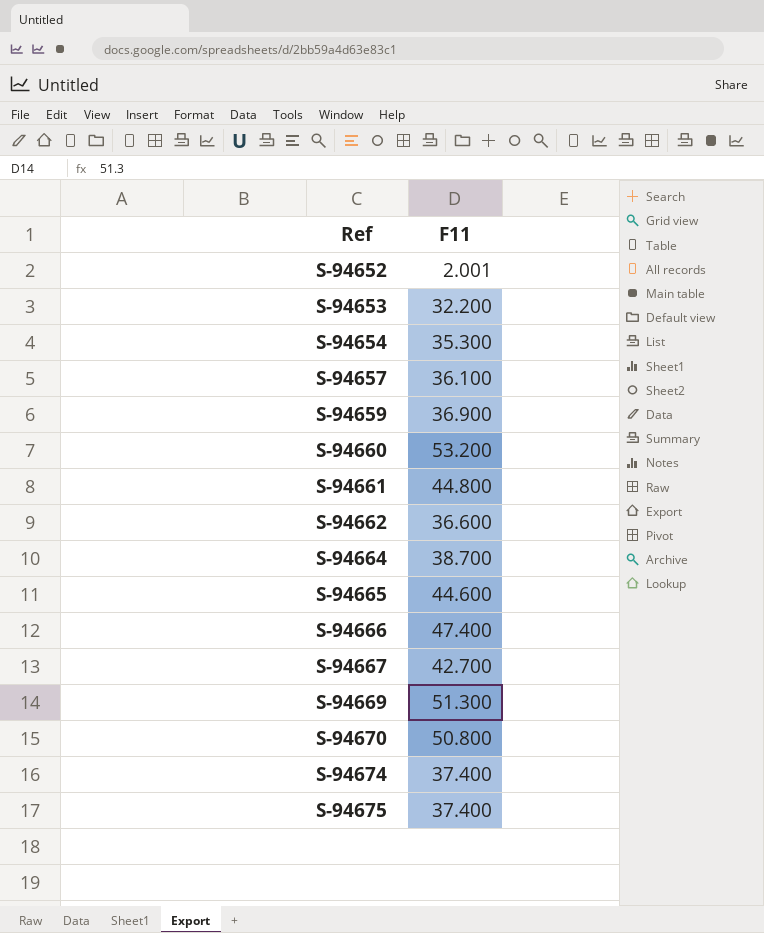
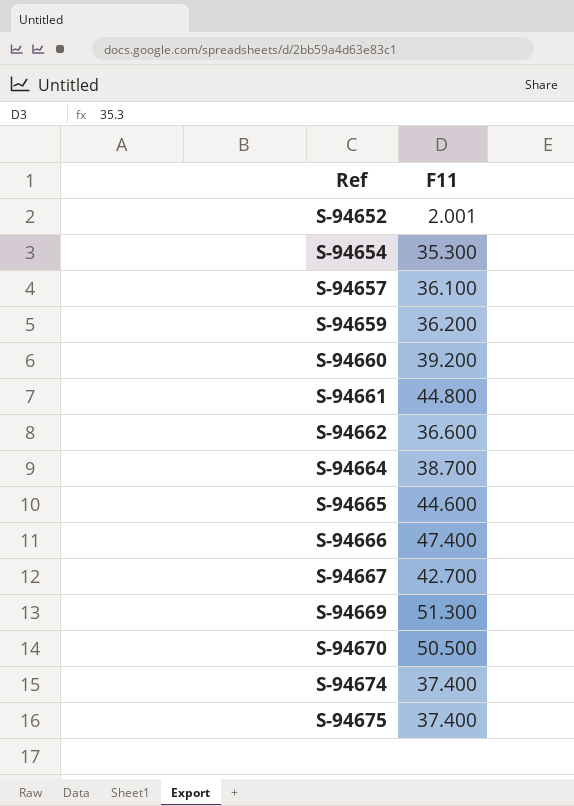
row S-94653: 32.200 -> none
S-94659 | F11: 36.900 -> 36.200
S-94660 | F11: 53.200 -> 39.200
S-94670 | F11: 50.800 -> 50.500

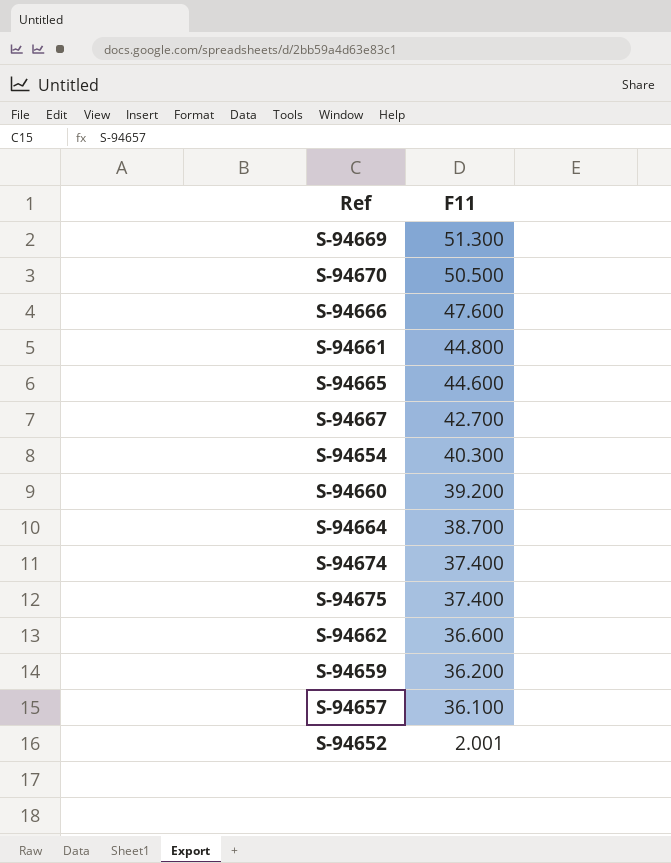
row order: Ref ascending -> F11 descending
S-94666 | F11: 47.400 -> 47.600
S-94654 | F11: 35.300 -> 40.300

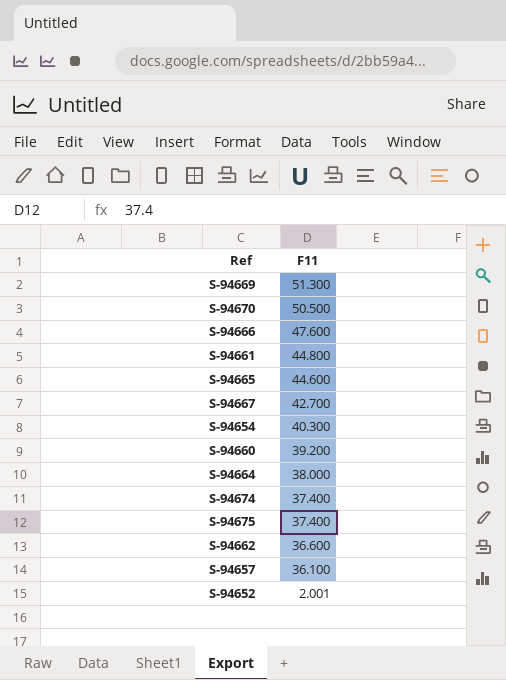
row S-94659: 36.200 -> none
S-94664 | F11: 38.700 -> 38.000

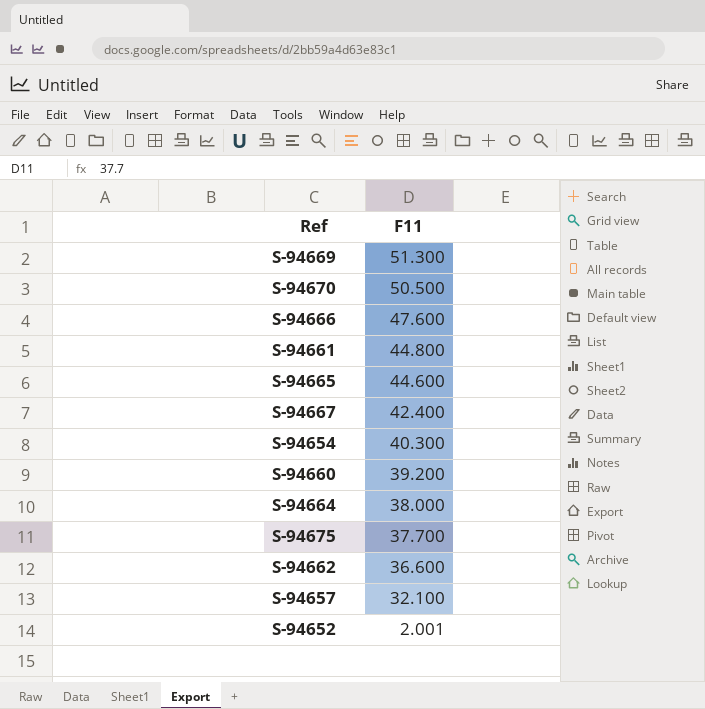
row S-94674: 37.400 -> none
S-94667 | F11: 42.700 -> 42.400
S-94675 | F11: 37.400 -> 37.700
S-94657 | F11: 36.100 -> 32.100

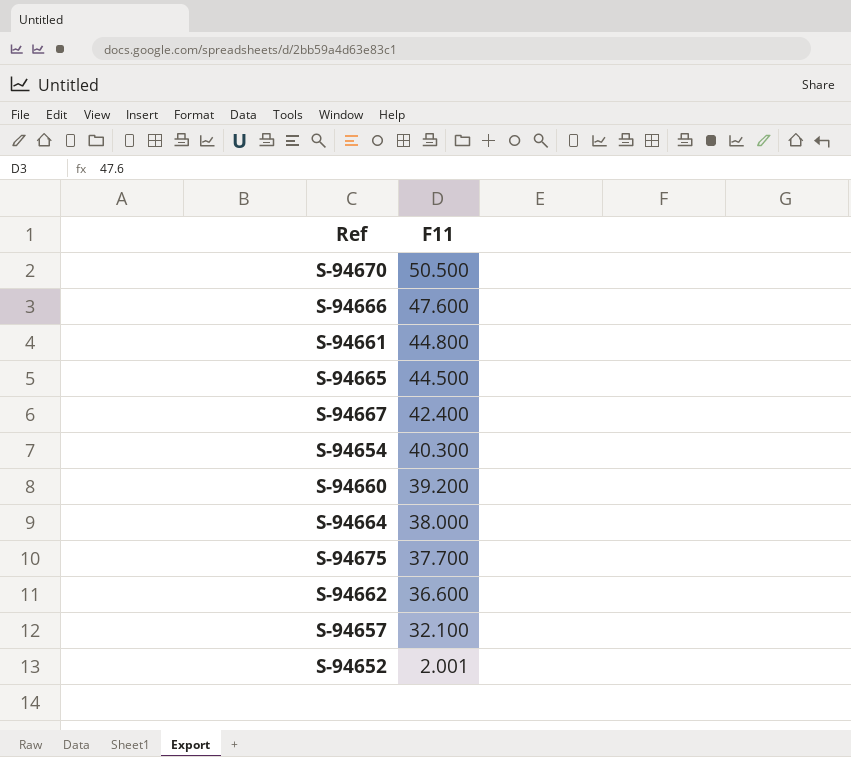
row S-94669: 51.300 -> none
S-94665 | F11: 44.600 -> 44.500

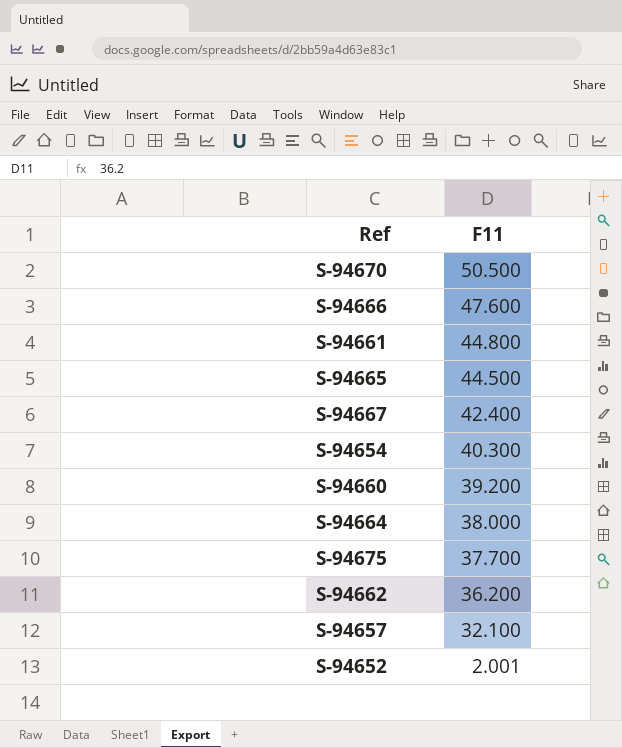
S-94662 | F11: 36.600 -> 36.200

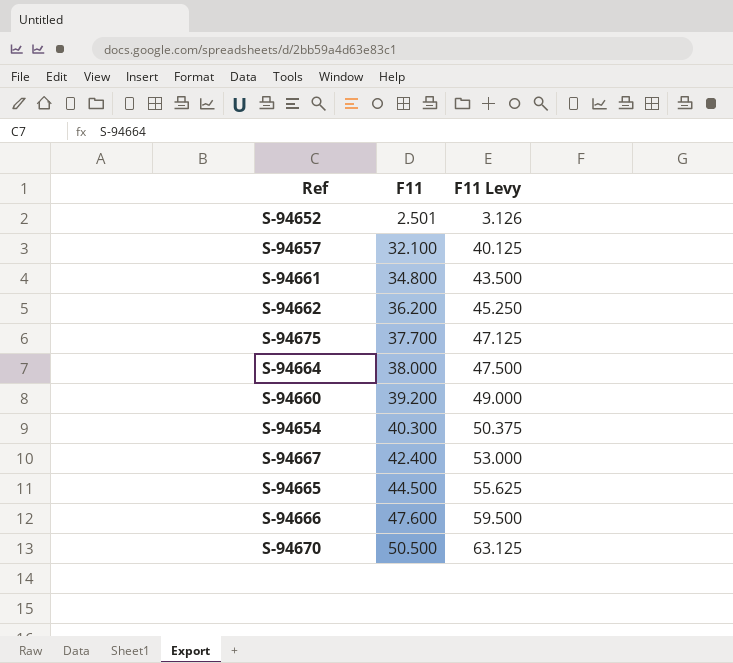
row order: F11 descending -> F11 ascending
column F11 Levy | formula: none -> [F11] * 1.25
S-94652 | F11: 2.001 -> 2.501
S-94661 | F11: 44.800 -> 34.800

